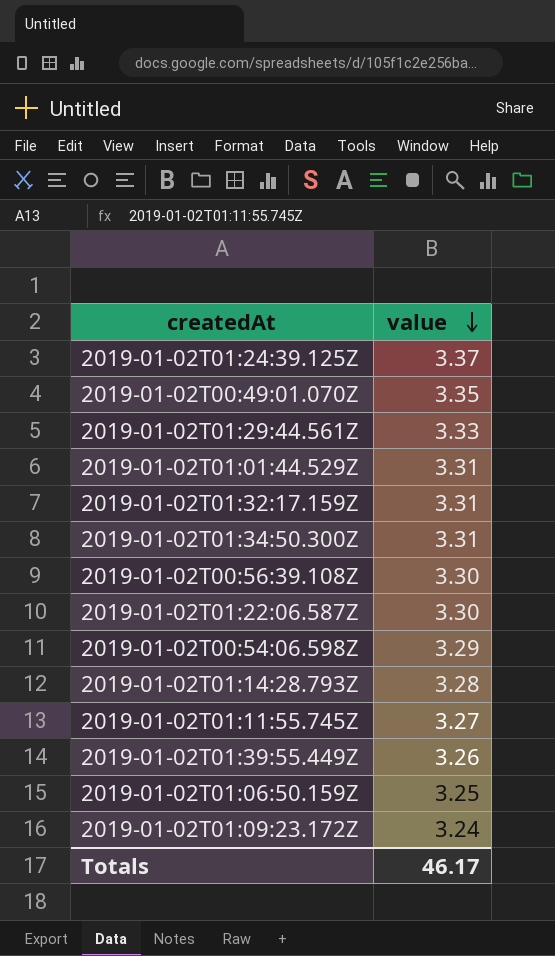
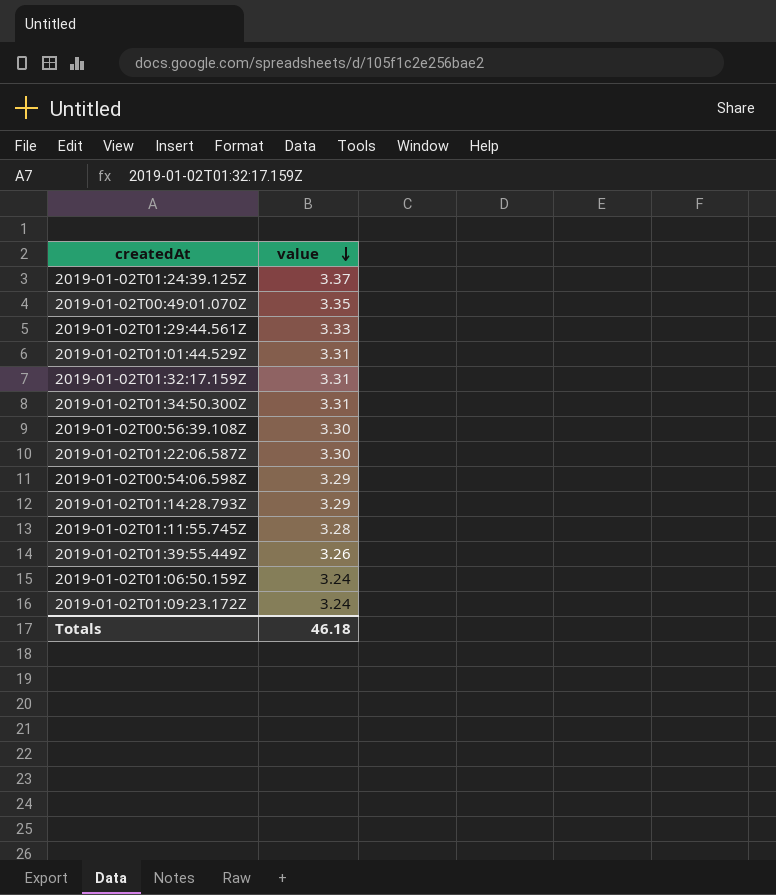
2019-01-02T01:14:28.793Z | value: 3.28 -> 3.29
2019-01-02T01:11:55.745Z | value: 3.27 -> 3.28
2019-01-02T01:06:50.159Z | value: 3.25 -> 3.24
Totals | value: 46.17 -> 46.18

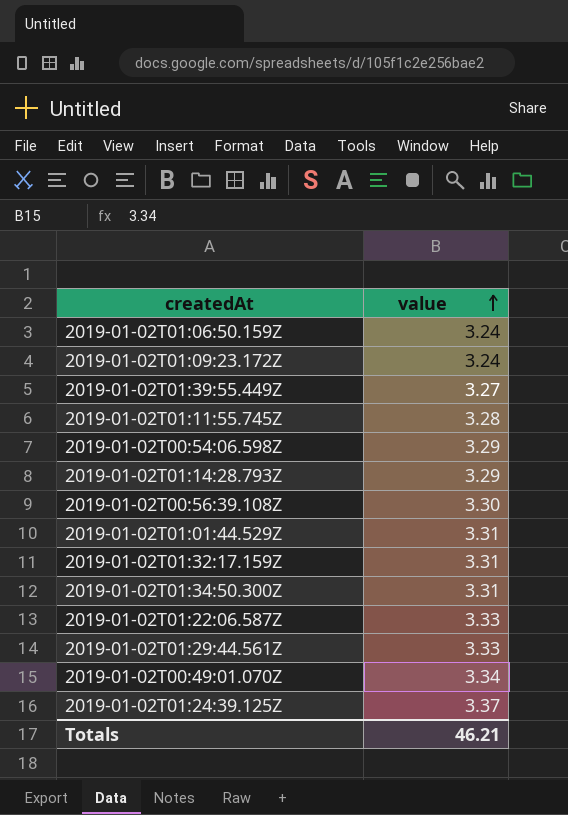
row order: value descending -> value ascending
2019-01-02T01:39:55.449Z | value: 3.26 -> 3.27
2019-01-02T01:22:06.587Z | value: 3.30 -> 3.33
2019-01-02T00:49:01.070Z | value: 3.35 -> 3.34
Totals | value: 46.18 -> 46.21

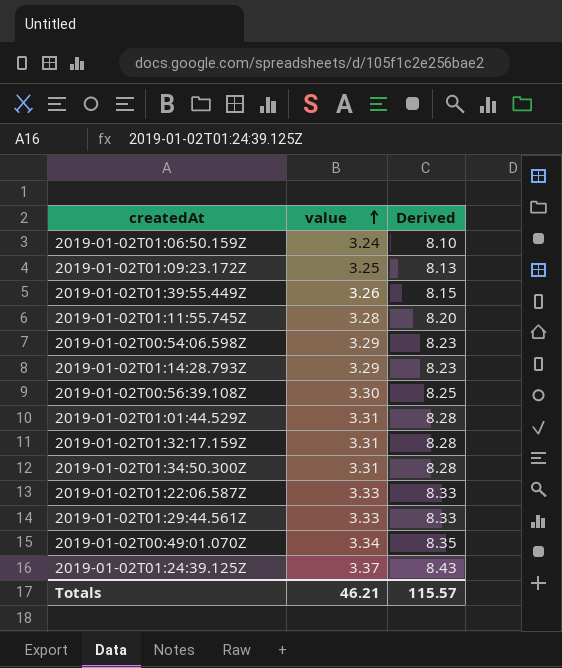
column Derived | formula: none -> [value] * 2.5
2019-01-02T01:09:23.172Z | value: 3.24 -> 3.25
2019-01-02T01:39:55.449Z | value: 3.27 -> 3.26

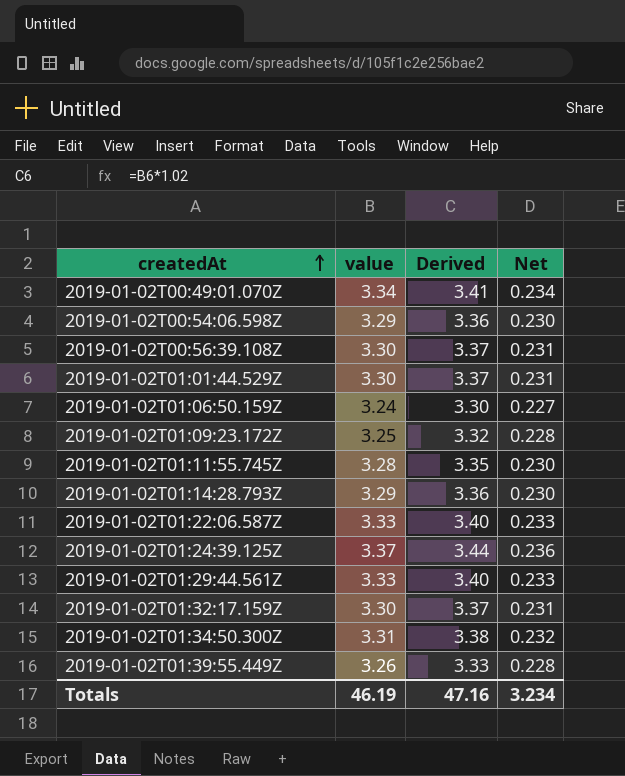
row order: value ascending -> createdAt ascending
column Derived | formula: [value] * 2.5 -> [value] * 1.02
column Net | formula: none -> [value] * 0.07
2019-01-02T01:01:44.529Z | value: 3.31 -> 3.30
2019-01-02T01:32:17.159Z | value: 3.31 -> 3.30
Totals | value: 46.21 -> 46.19
Totals | Derived: 115.57 -> 47.16

